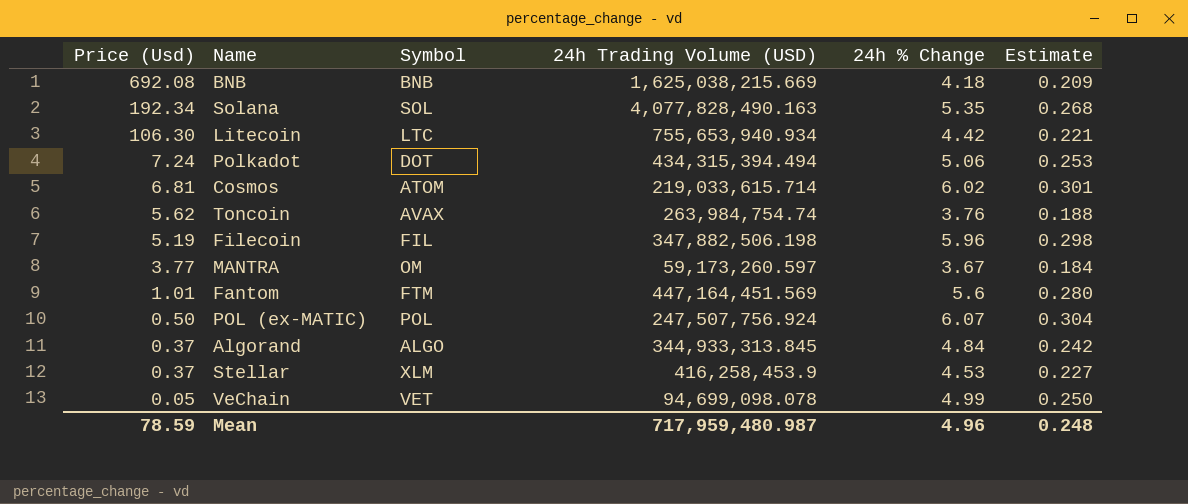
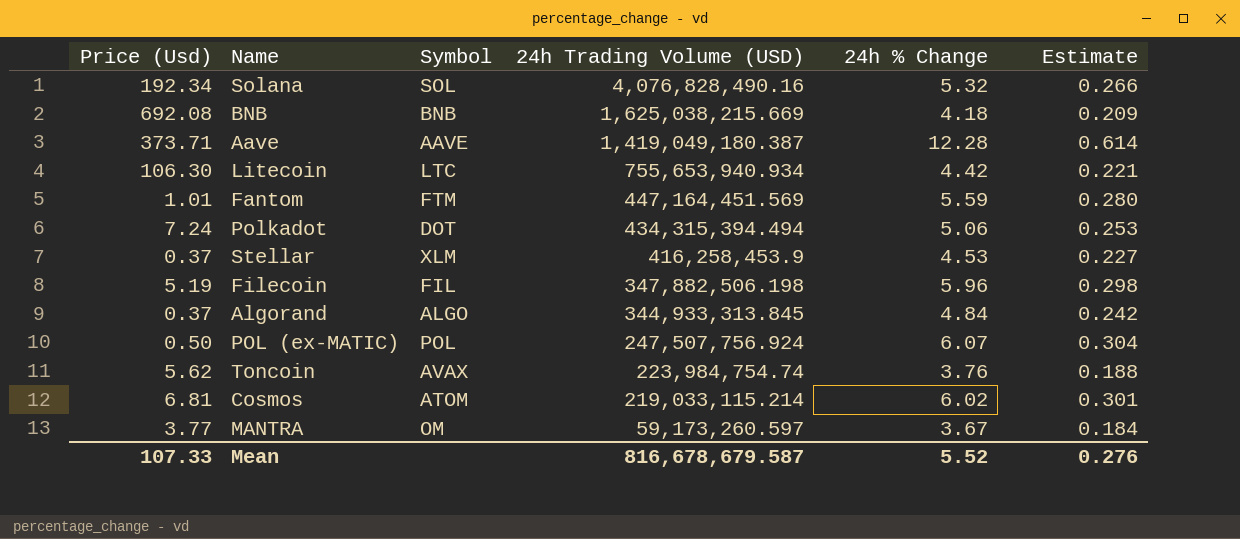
row order: Price (Usd) descending -> 24h Trading Volume (USD) descending
row VeChain: 0.05 | VET | 94,699,098.078 | 4.99 | 0.250 -> none
Solana | 24h Trading Volume (USD): 4,077,828,490.163 -> 4,076,828,490.16
Solana | 24h % Change: 5.35 -> 5.32
Solana | Estimate: 0.268 -> 0.266
row Aave: none -> 373.71 | AAVE | 1,419,049,180.387 | 12.28 | 0.614
Fantom | 24h % Change: 5.6 -> 5.59
Toncoin | 24h Trading Volume (USD): 263,984,754.74 -> 223,984,754.74
Cosmos | 24h Trading Volume (USD): 219,033,615.714 -> 219,033,115.214
Mean | Price (Usd): 78.59 -> 107.33
Mean | 24h Trading Volume (USD): 717,959,480.987 -> 816,678,679.587
Mean | 24h % Change: 4.96 -> 5.52
Mean | Estimate: 0.248 -> 0.276

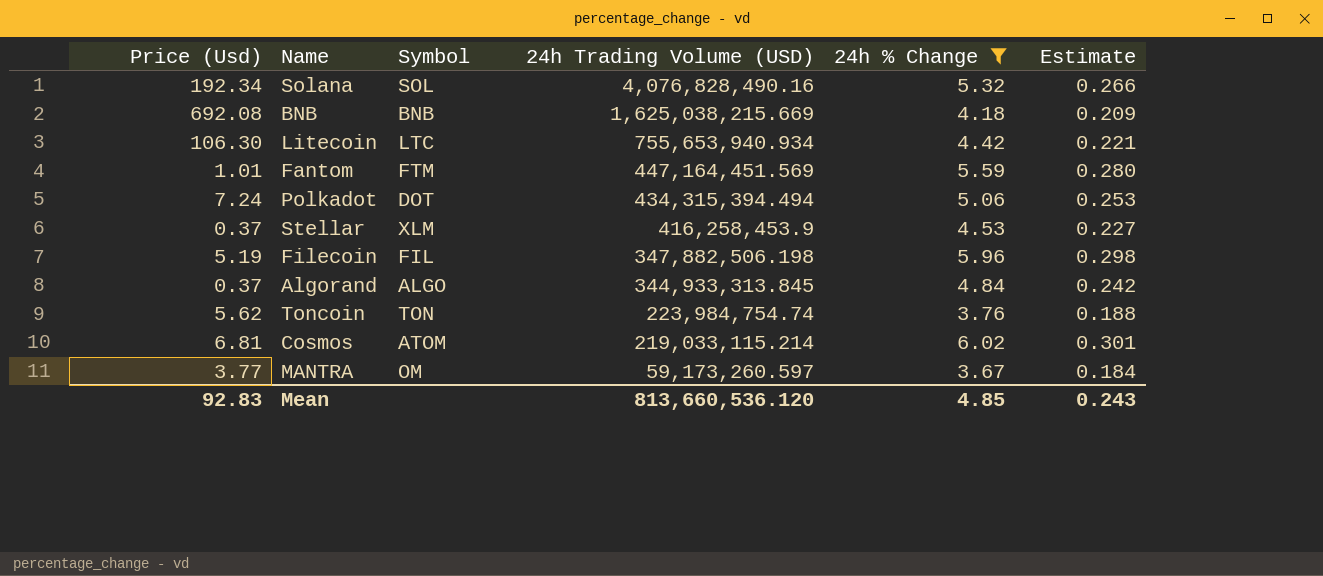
filter: none -> 24h % Change <= 6.02
Toncoin | Symbol: AVAX -> TON
Mean | Price (Usd): 107.33 -> 92.83
Mean | 24h Trading Volume (USD): 816,678,679.587 -> 813,660,536.120
Mean | 24h % Change: 5.52 -> 4.85
Mean | Estimate: 0.276 -> 0.243

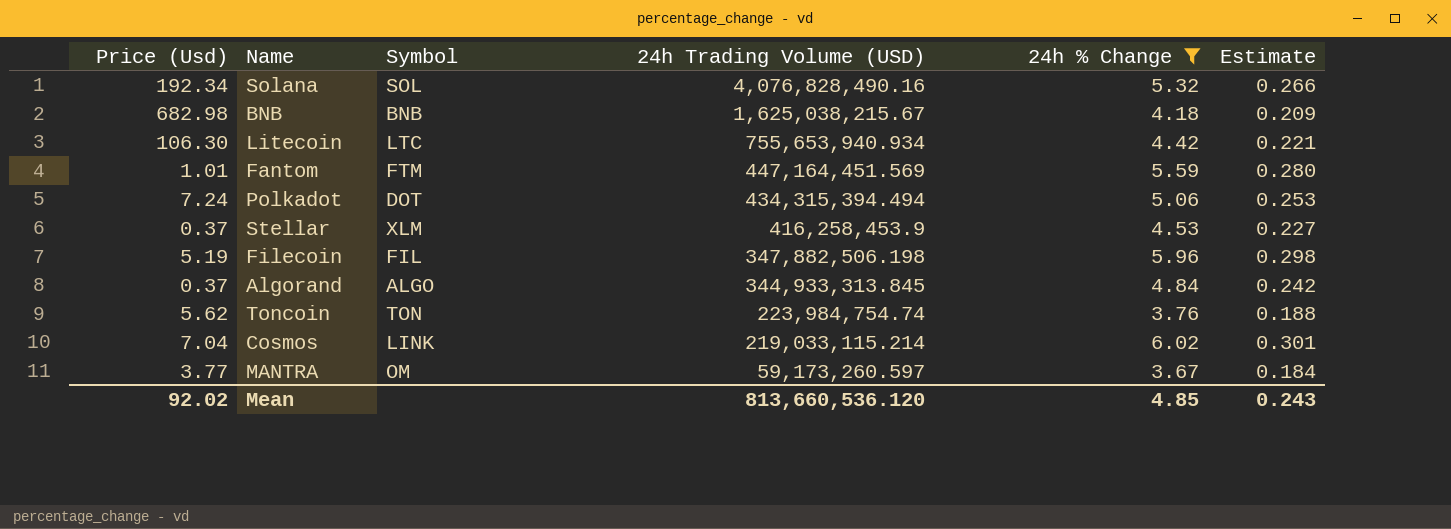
BNB | Price (Usd): 692.08 -> 682.98
BNB | 24h Trading Volume (USD): 1,625,038,215.669 -> 1,625,038,215.67
Cosmos | Price (Usd): 6.81 -> 7.04
Cosmos | Symbol: ATOM -> LINK
Mean | Price (Usd): 92.83 -> 92.02

